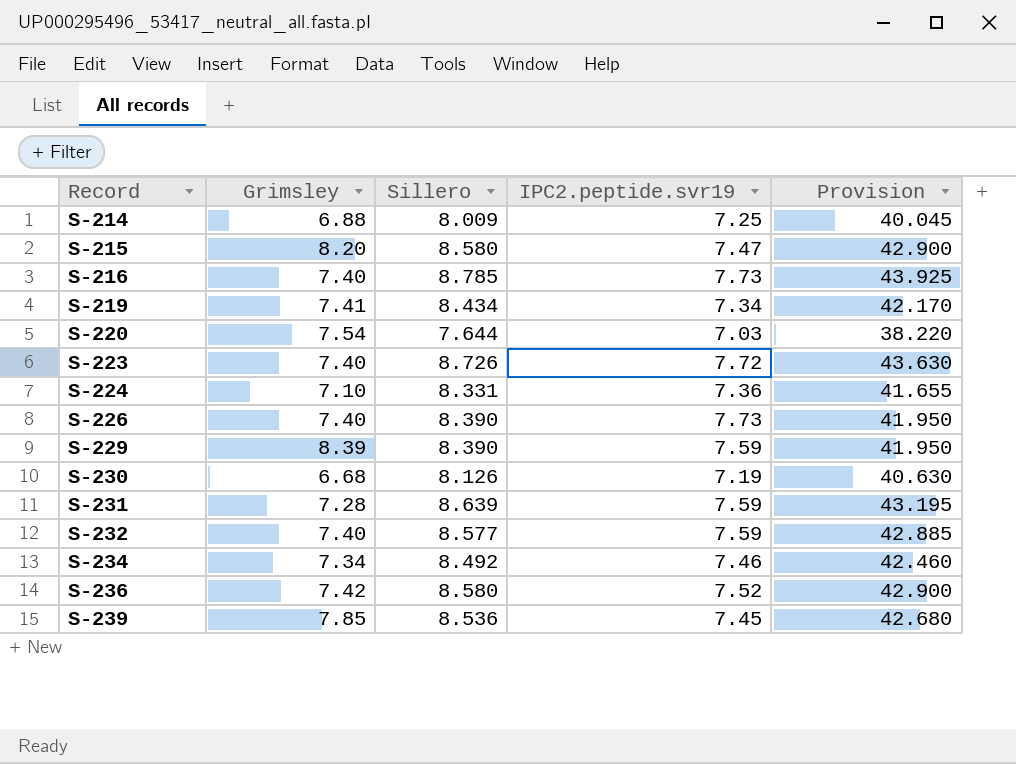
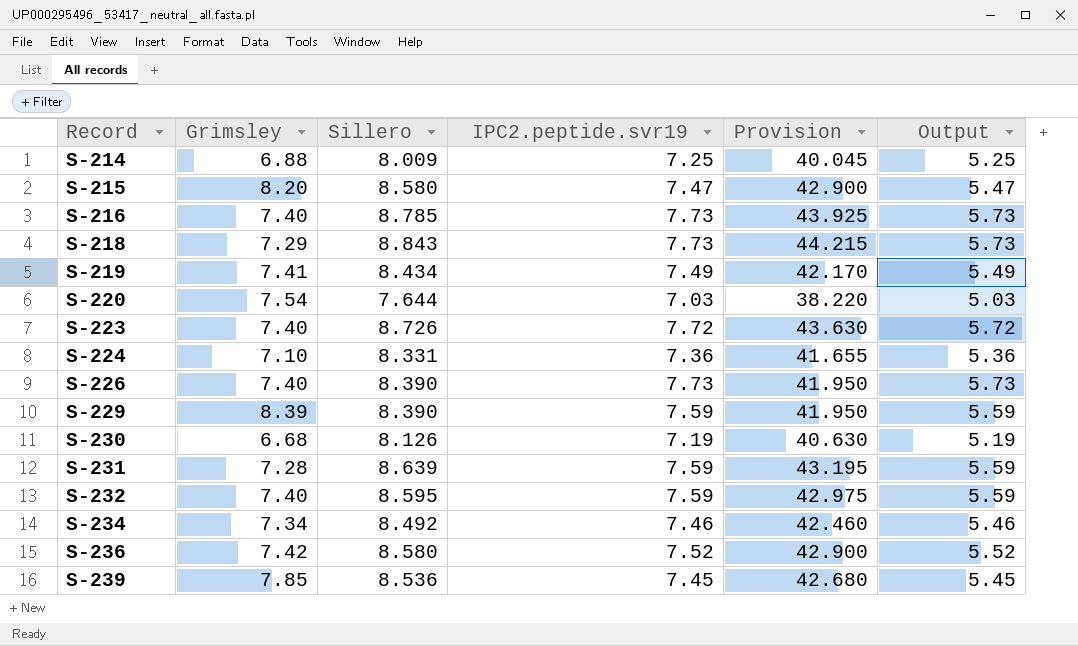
column Output | formula: none -> [IPC2.peptide.svr19] - 2
row S-218: none -> 7.29 | 8.843 | 7.73 | 44.215 | 5.73
S-219 | IPC2.peptide.svr19: 7.34 -> 7.49
S-232 | Sillero: 8.577 -> 8.595
S-232 | Provision: 42.885 -> 42.975

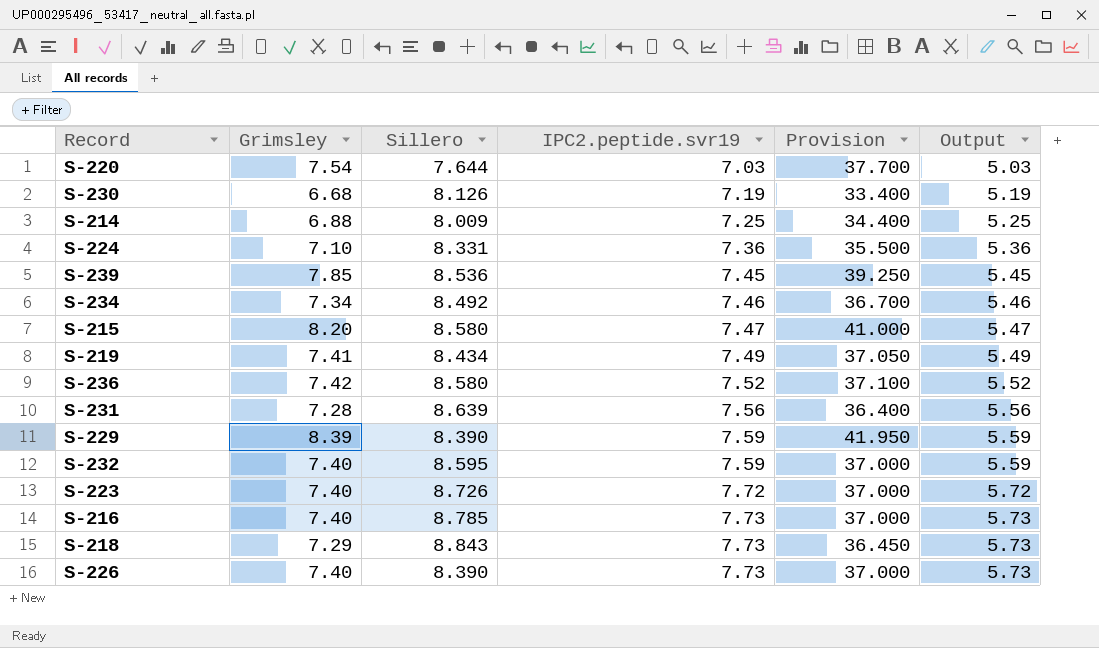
row order: Record ascending -> IPC2.peptide.svr19 ascending
column Provision | formula: [Sillero] * 5 -> [Grimsley] * 5
S-231 | IPC2.peptide.svr19: 7.59 -> 7.56
S-231 | Output: 5.59 -> 5.56

